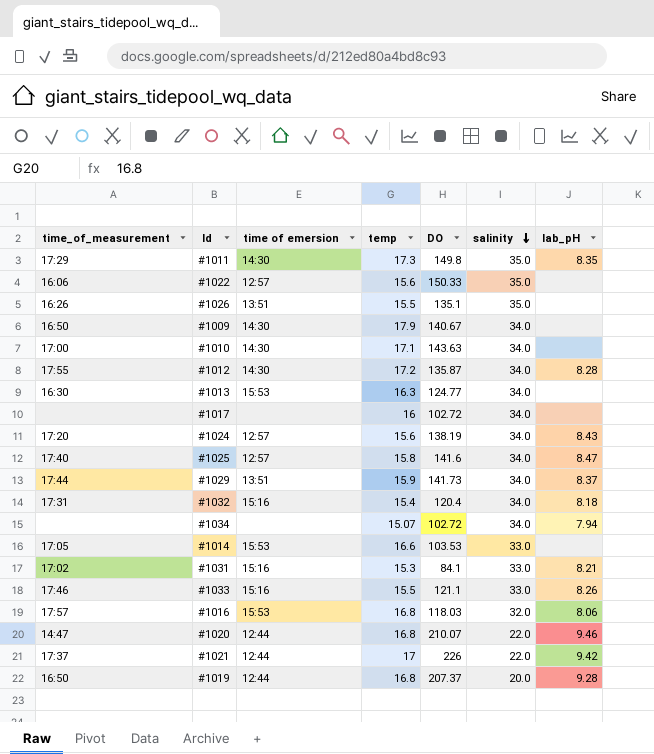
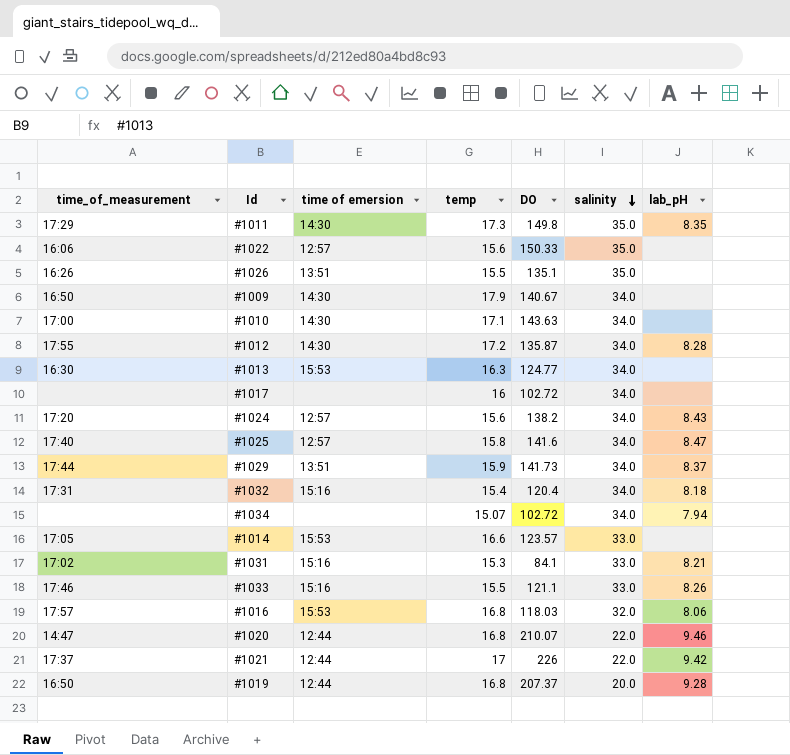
#1024 | DO: 138.19 -> 138.2
#1014 | DO: 103.53 -> 123.57

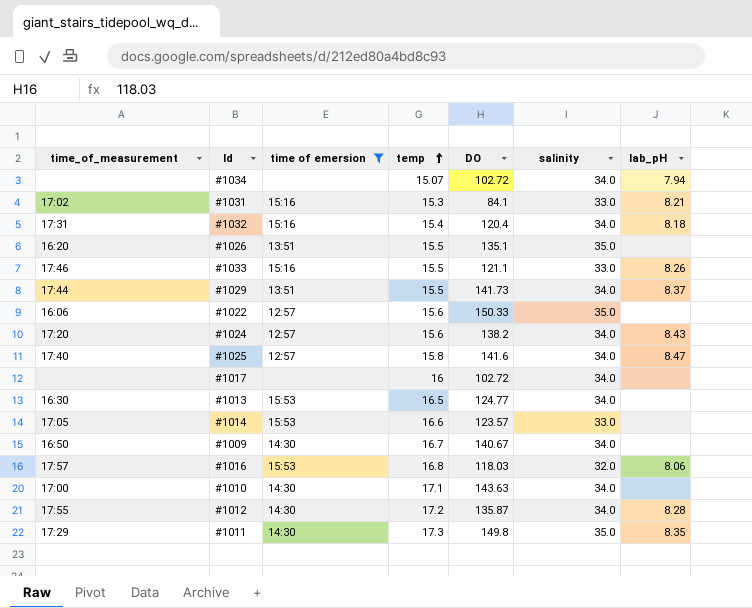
filter: none -> time of emersion != 12:44
row order: salinity descending -> temp ascending
#1026 | time_of_measurement: 16:26 -> 16:20
#1029 | temp: 15.9 -> 15.5
#1013 | temp: 16.3 -> 16.5
#1009 | temp: 17.9 -> 16.7

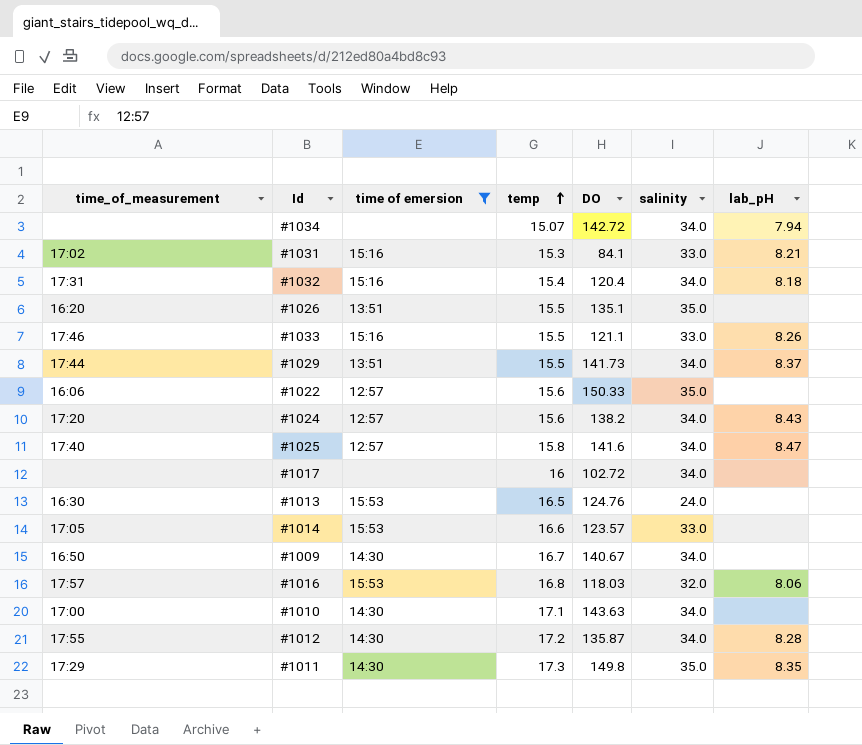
#1034 | DO: 102.72 -> 142.72
#1013 | DO: 124.77 -> 124.76
#1013 | salinity: 34.0 -> 24.0

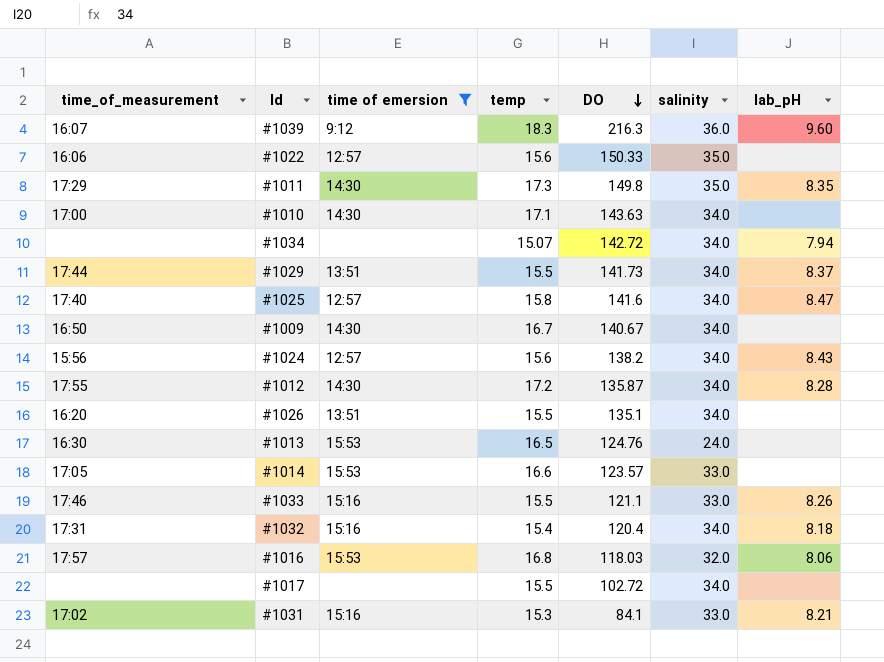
row order: temp ascending -> DO descending
row #1039: none -> 16:07 | 9:12 | 18.3 | 216.3 | 36.0 | 9.60
#1024 | time_of_measurement: 17:20 -> 15:56
#1026 | salinity: 35.0 -> 34.0
#1017 | temp: 16 -> 15.5

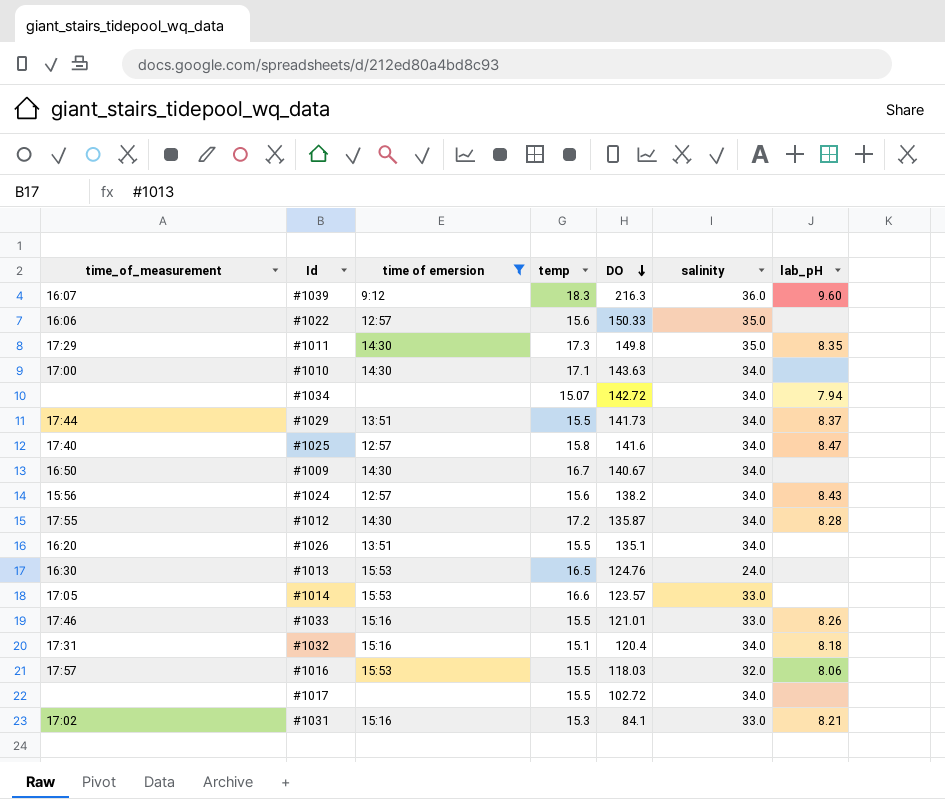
#1033 | DO: 121.1 -> 121.01
#1032 | temp: 15.4 -> 15.1
#1016 | temp: 16.8 -> 15.5

